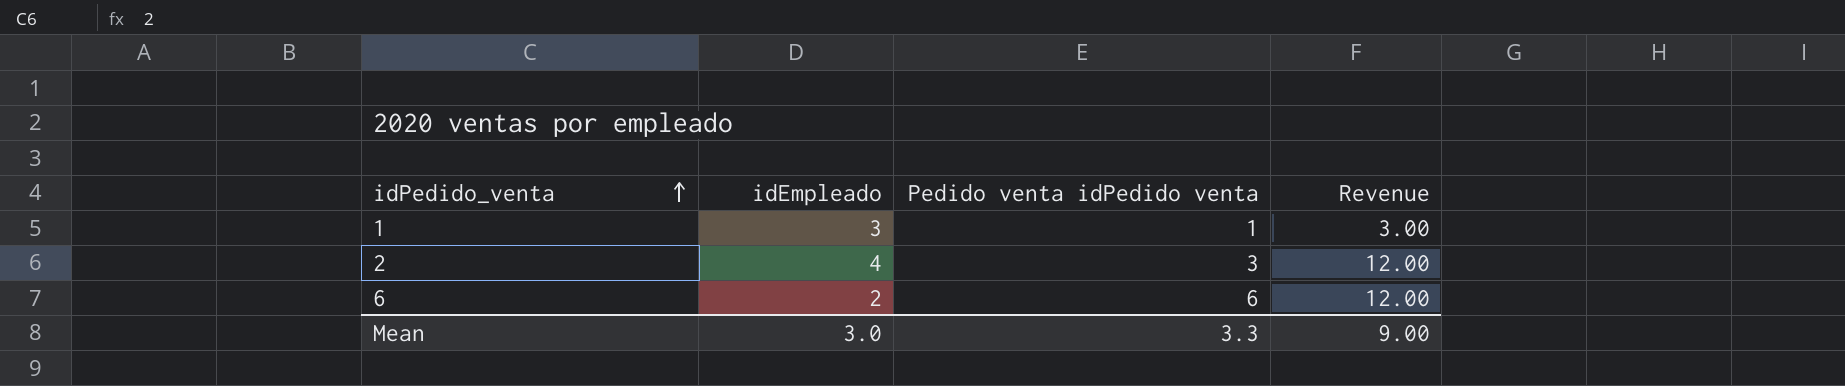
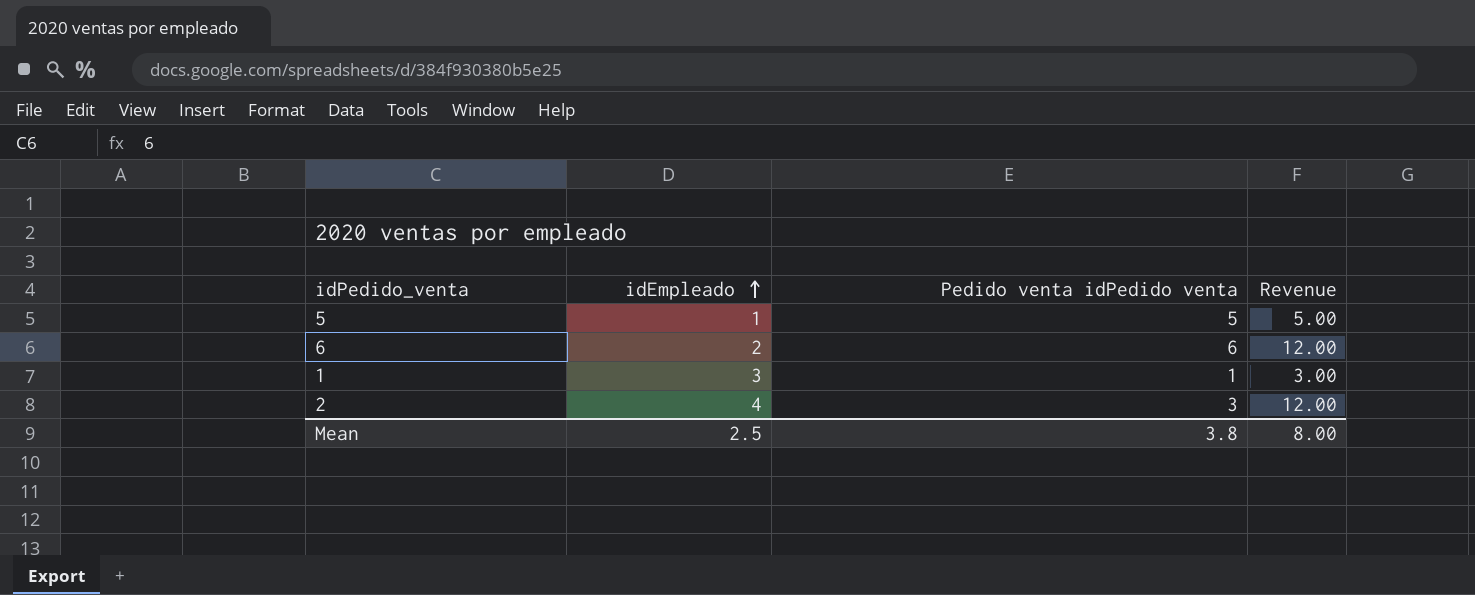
row order: idPedido_venta ascending -> idEmpleado ascending
row 5: none -> 1 | 5 | 5.00
Mean | idEmpleado: 3.0 -> 2.5
Mean | Pedido venta idPedido venta: 3.3 -> 3.8
Mean | Revenue: 9.00 -> 8.00

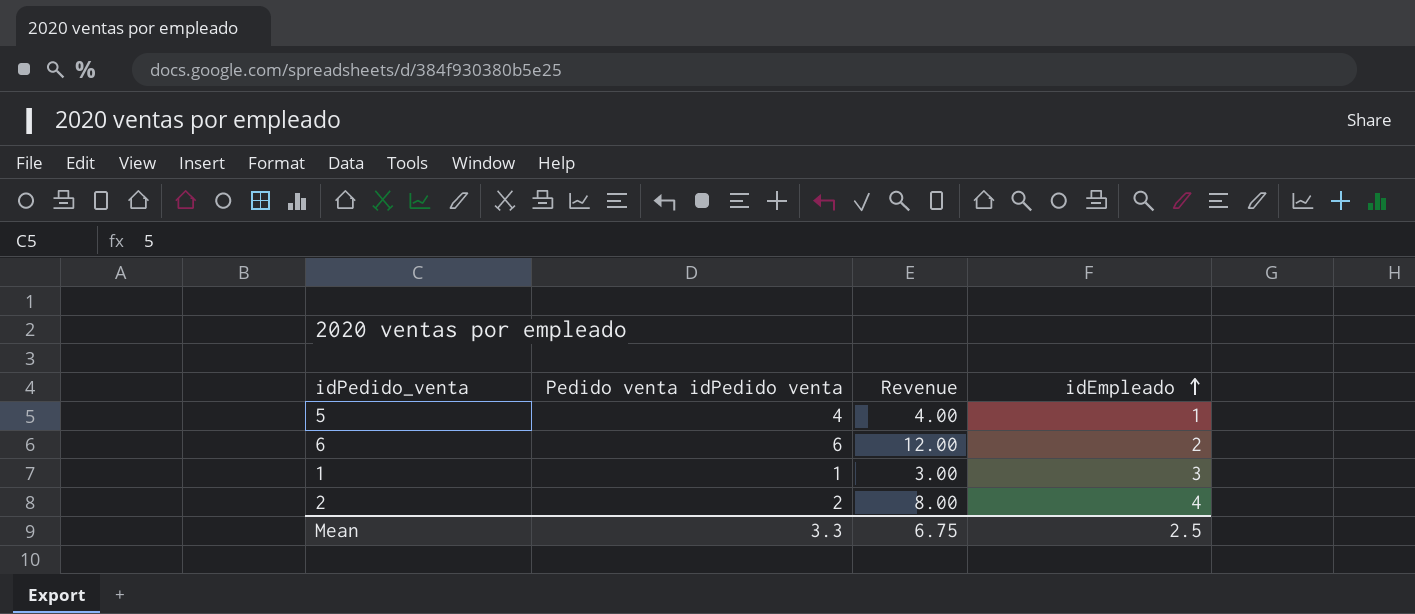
column idEmpleado | position: 2 -> 4
5 | Pedido venta idPedido venta: 5 -> 4
5 | Revenue: 5.00 -> 4.00
2 | Pedido venta idPedido venta: 3 -> 2
2 | Revenue: 12.00 -> 8.00
Mean | Pedido venta idPedido venta: 3.8 -> 3.3
Mean | Revenue: 8.00 -> 6.75

